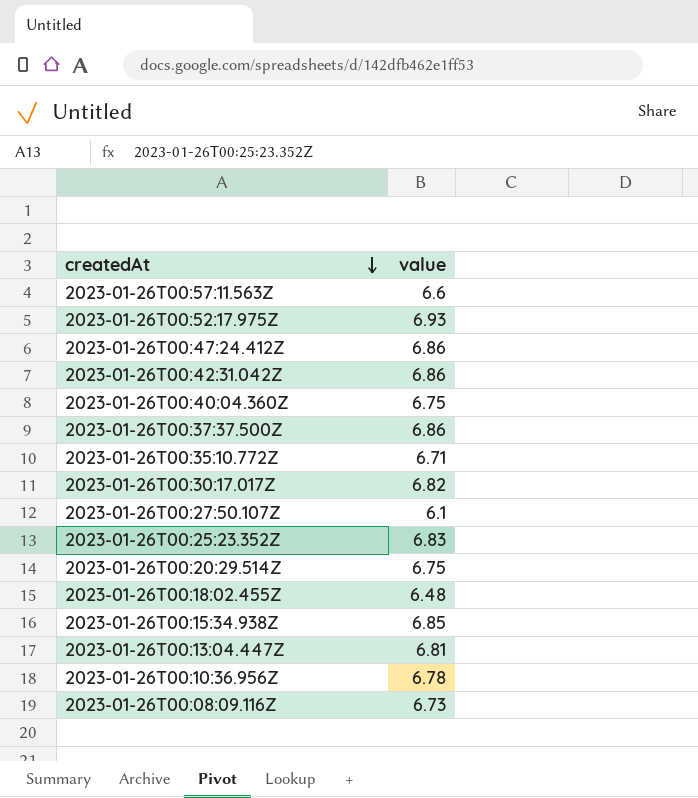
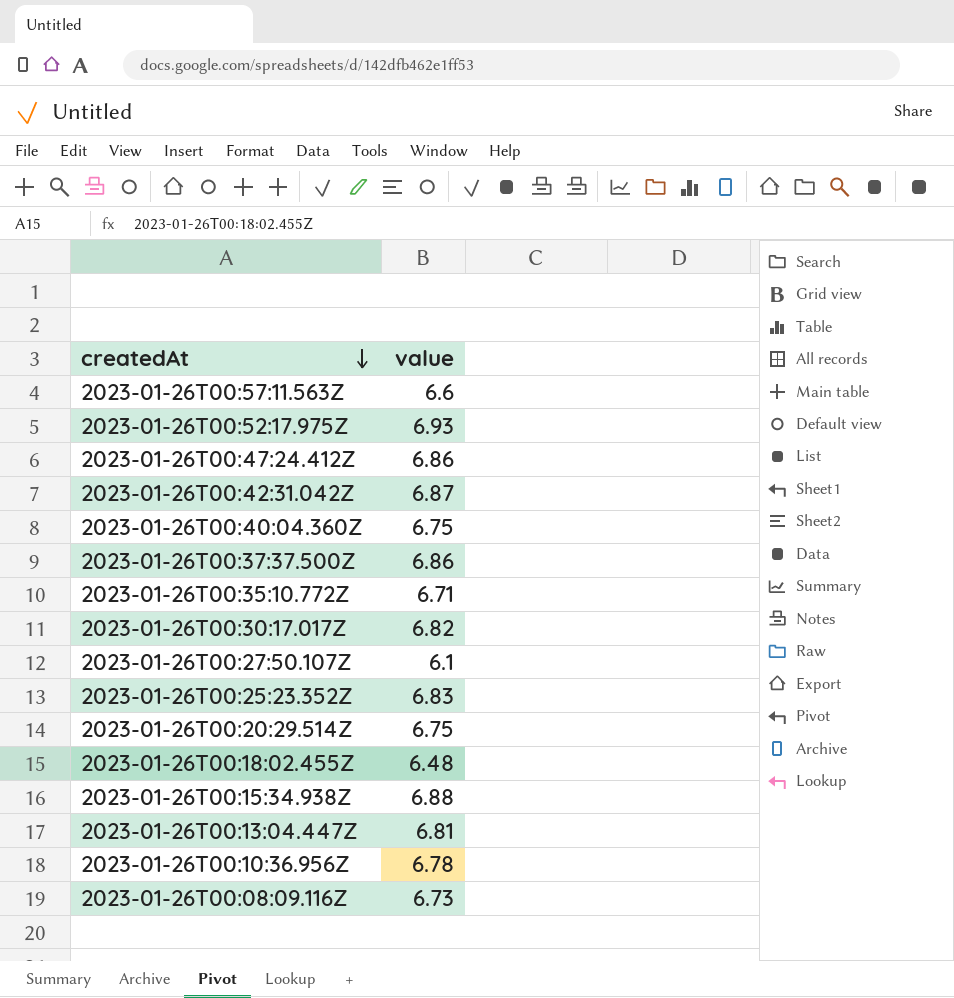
2023-01-26T00:42:31.042Z | value: 6.86 -> 6.87
2023-01-26T00:15:34.938Z | value: 6.85 -> 6.88

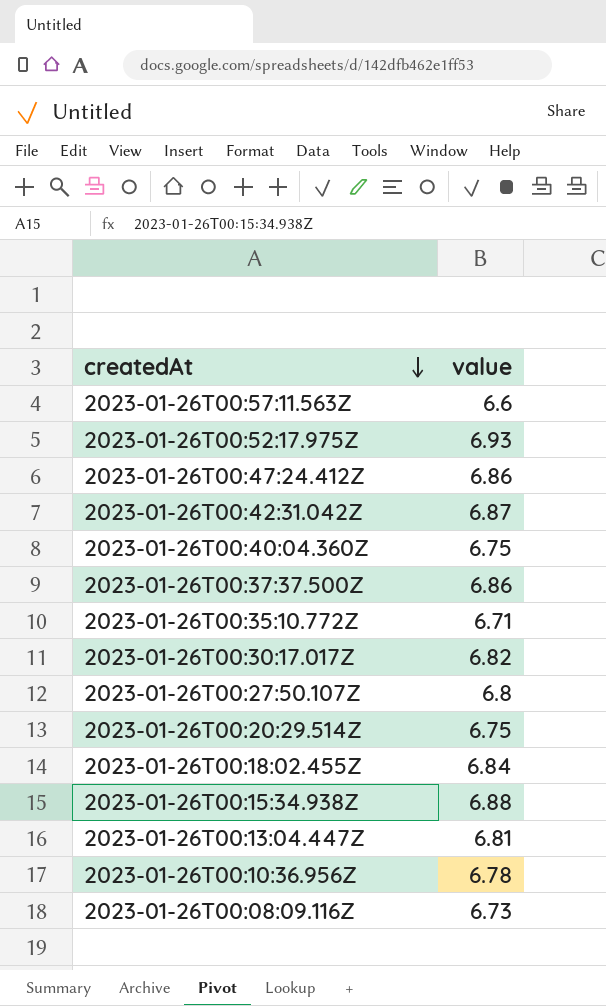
row 2023-01-26T00:25:23.352Z: 6.83 -> none
2023-01-26T00:27:50.107Z | value: 6.1 -> 6.8
2023-01-26T00:18:02.455Z | value: 6.48 -> 6.84

